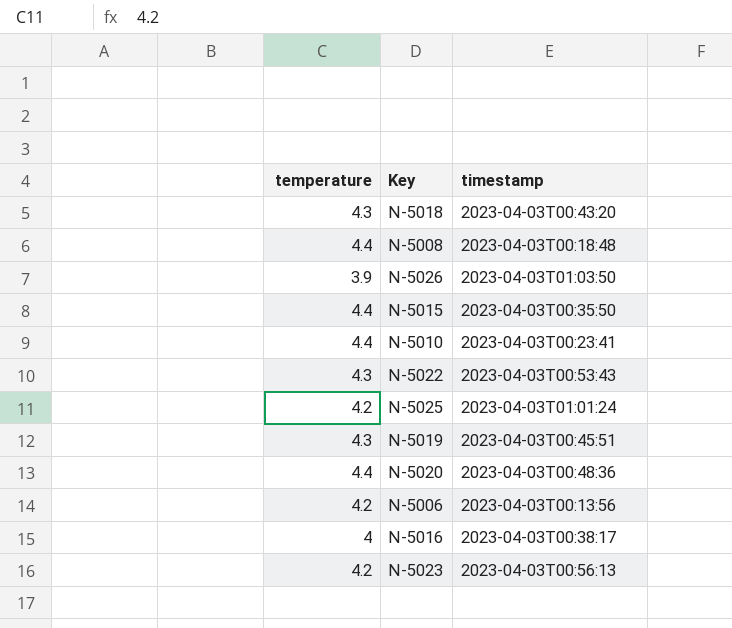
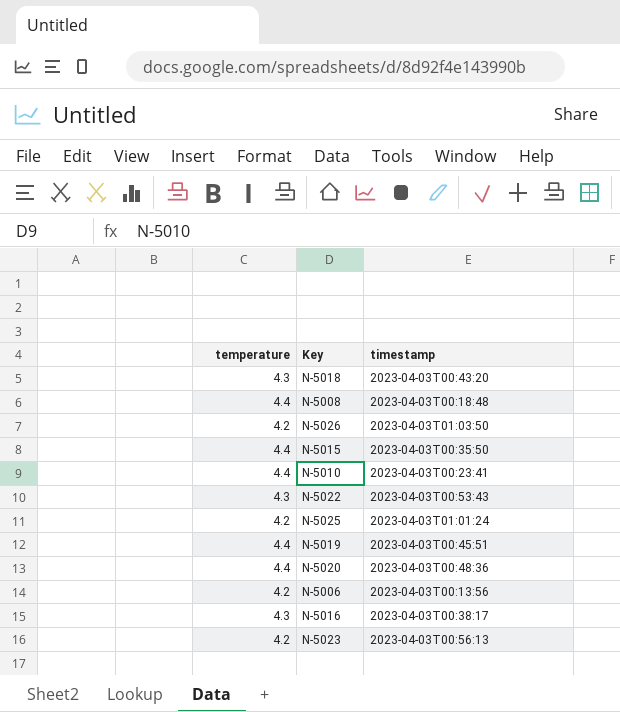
N-5026 | temperature: 3.9 -> 4.2
N-5019 | temperature: 4.3 -> 4.4
N-5016 | temperature: 4 -> 4.3

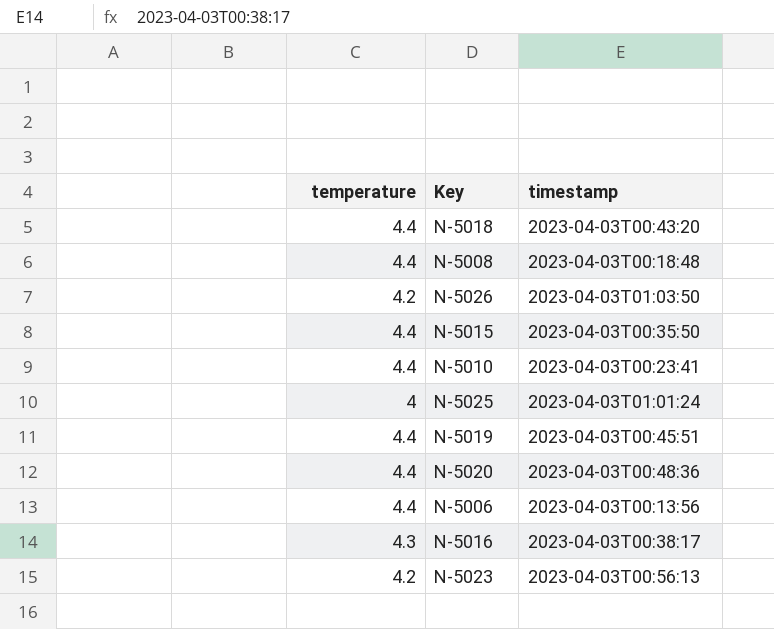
row N-5022: 4.3 | 2023-04-03T00:53:43 -> none
N-5018 | temperature: 4.3 -> 4.4
N-5025 | temperature: 4.2 -> 4
N-5006 | temperature: 4.2 -> 4.4

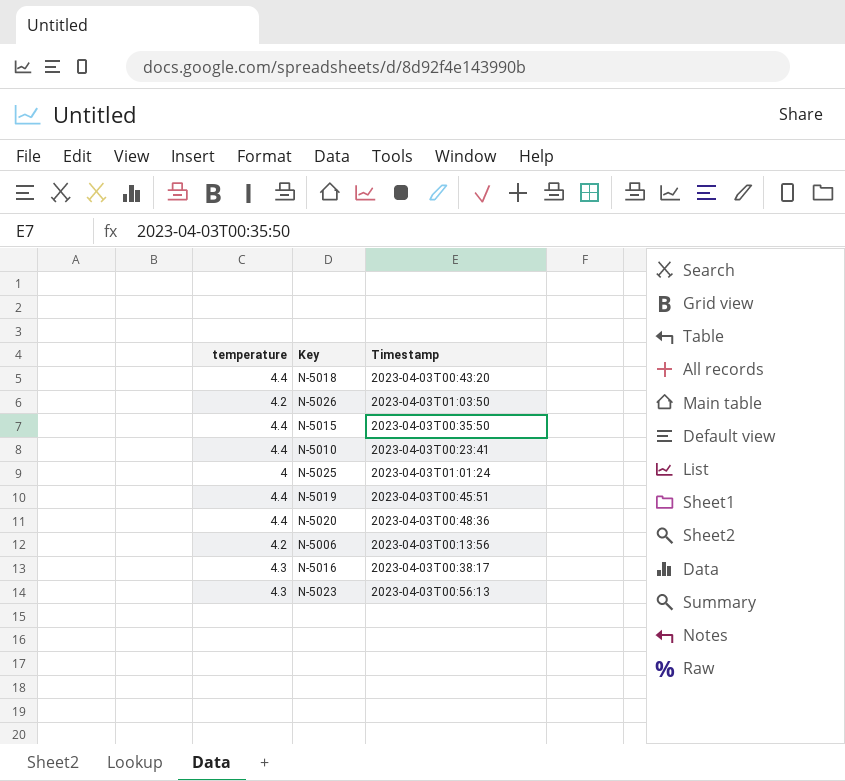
column name: timestamp -> Timestamp
row N-5008: 4.4 | 2023-04-03T00:18:48 -> none
N-5006 | temperature: 4.4 -> 4.2
N-5023 | temperature: 4.2 -> 4.3

